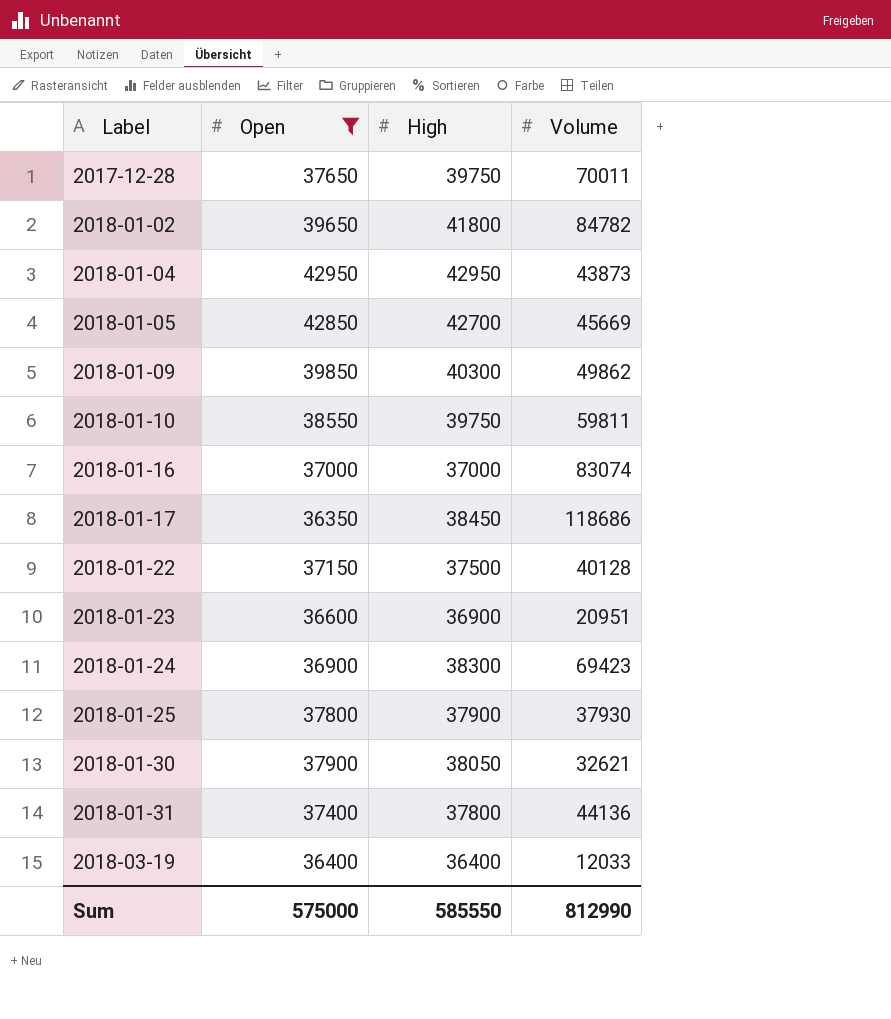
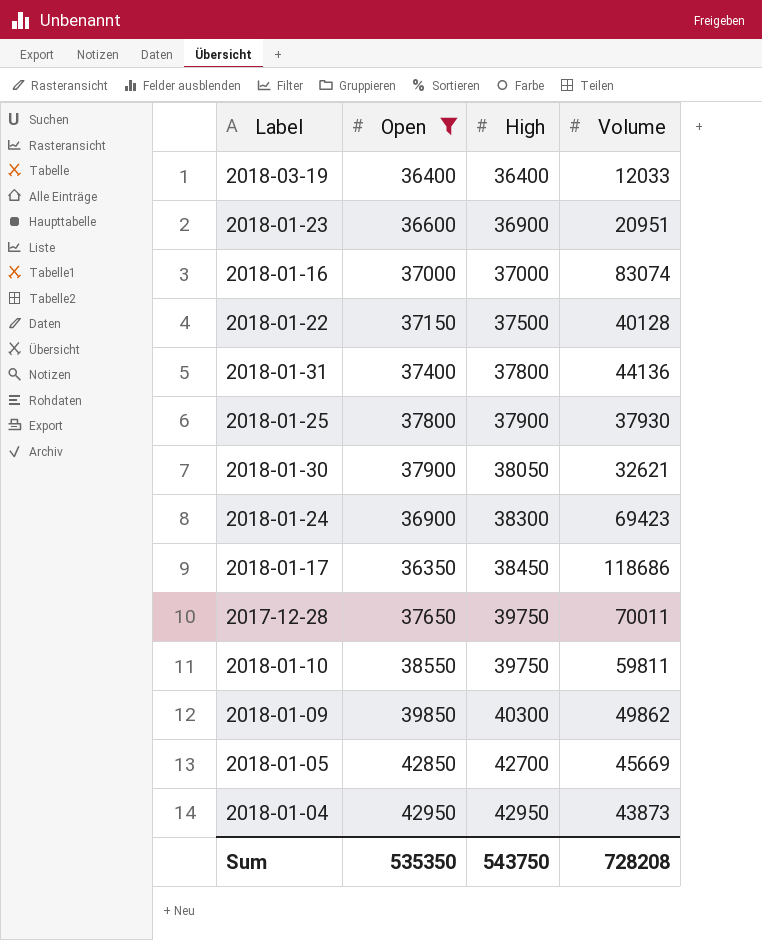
row order: Label ascending -> High ascending
row 2018-01-02: 39650 | 41800 | 84782 -> none
Sum | Open: 575000 -> 535350
Sum | High: 585550 -> 543750
Sum | Volume: 812990 -> 728208

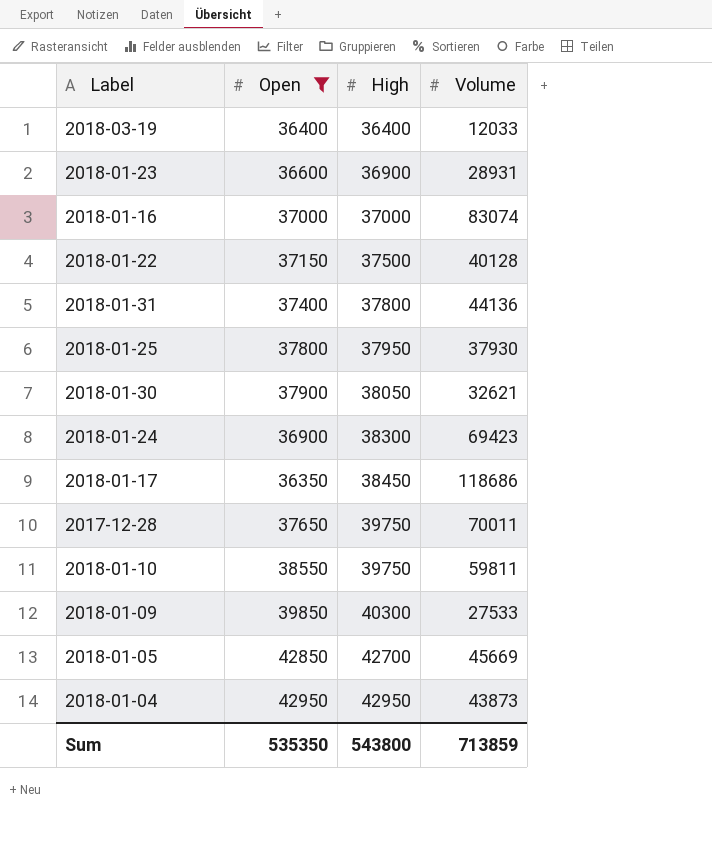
2018-01-23 | Volume: 20951 -> 28931
2018-01-25 | High: 37900 -> 37950
2018-01-09 | Volume: 49862 -> 27533
Sum | High: 543750 -> 543800
Sum | Volume: 728208 -> 713859

